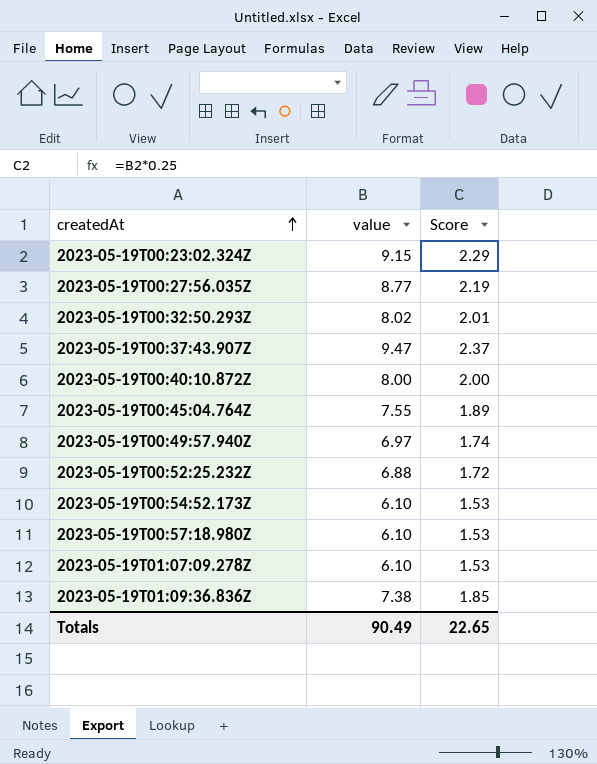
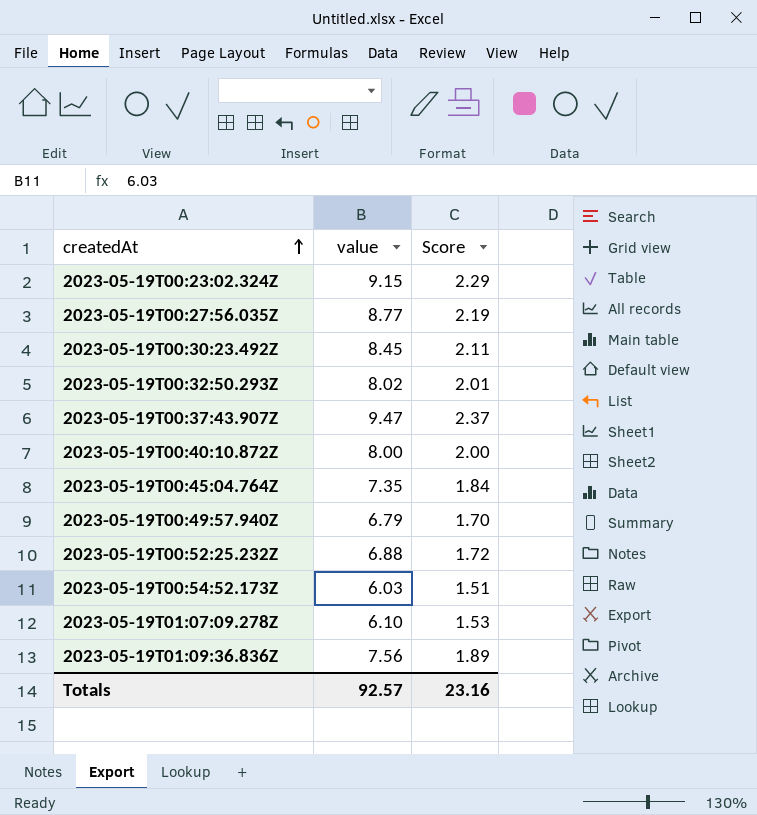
row 2023-05-19T00:57:18.980Z: 6.10 | 1.53 -> none
row 2023-05-19T00:30:23.492Z: none -> 8.45 | 2.11
2023-05-19T00:45:04.764Z | value: 7.55 -> 7.35
2023-05-19T00:45:04.764Z | Score: 1.89 -> 1.84
2023-05-19T00:49:57.940Z | value: 6.97 -> 6.79
2023-05-19T00:49:57.940Z | Score: 1.74 -> 1.70
2023-05-19T00:54:52.173Z | value: 6.10 -> 6.03
2023-05-19T00:54:52.173Z | Score: 1.53 -> 1.51
2023-05-19T01:09:36.836Z | value: 7.38 -> 7.56
2023-05-19T01:09:36.836Z | Score: 1.85 -> 1.89
Totals | value: 90.49 -> 92.57
Totals | Score: 22.65 -> 23.16

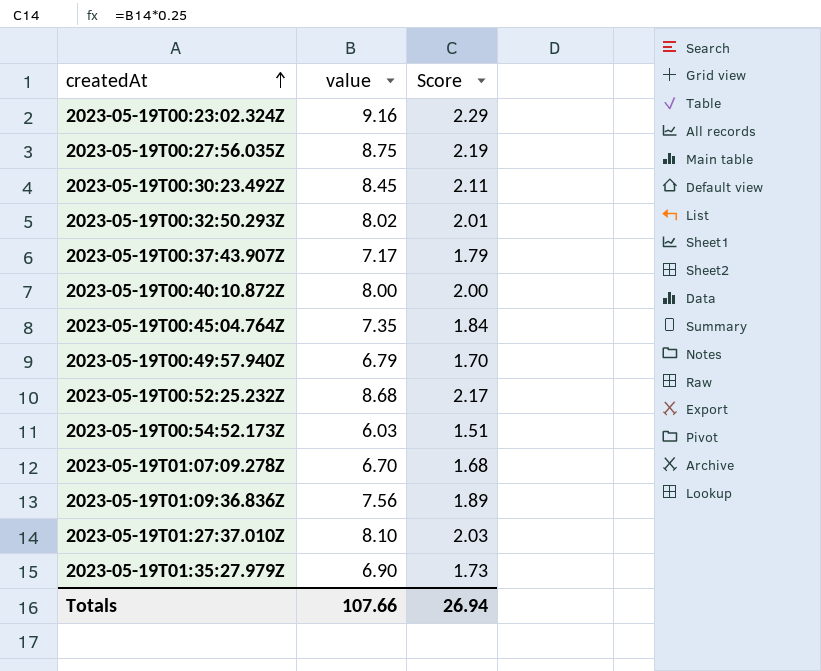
2023-05-19T00:23:02.324Z | value: 9.15 -> 9.16
2023-05-19T00:27:56.035Z | value: 8.77 -> 8.75
2023-05-19T00:37:43.907Z | value: 9.47 -> 7.17
2023-05-19T00:37:43.907Z | Score: 2.37 -> 1.79
2023-05-19T00:52:25.232Z | value: 6.88 -> 8.68
2023-05-19T00:52:25.232Z | Score: 1.72 -> 2.17
2023-05-19T01:07:09.278Z | value: 6.10 -> 6.70
2023-05-19T01:07:09.278Z | Score: 1.53 -> 1.68
row 2023-05-19T01:27:37.010Z: none -> 8.10 | 2.03
row 2023-05-19T01:35:27.979Z: none -> 6.90 | 1.73
Totals | value: 92.57 -> 107.66
Totals | Score: 23.16 -> 26.94

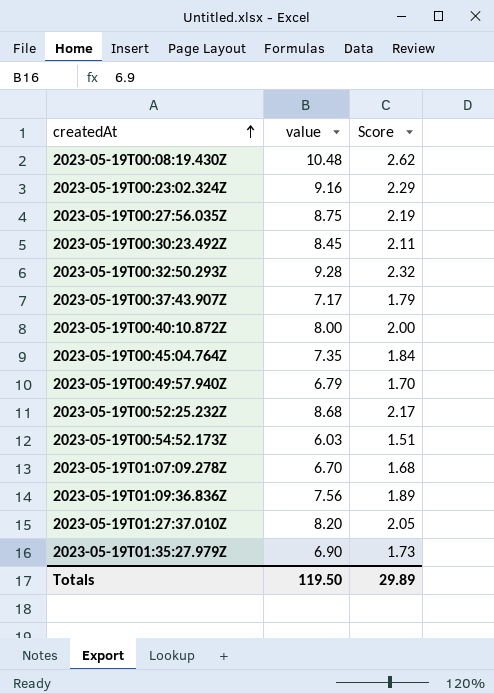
row 2023-05-19T00:08:19.430Z: none -> 10.48 | 2.62
2023-05-19T00:32:50.293Z | value: 8.02 -> 9.28
2023-05-19T00:32:50.293Z | Score: 2.01 -> 2.32
2023-05-19T01:27:37.010Z | value: 8.10 -> 8.20
2023-05-19T01:27:37.010Z | Score: 2.03 -> 2.05
Totals | value: 107.66 -> 119.50
Totals | Score: 26.94 -> 29.89

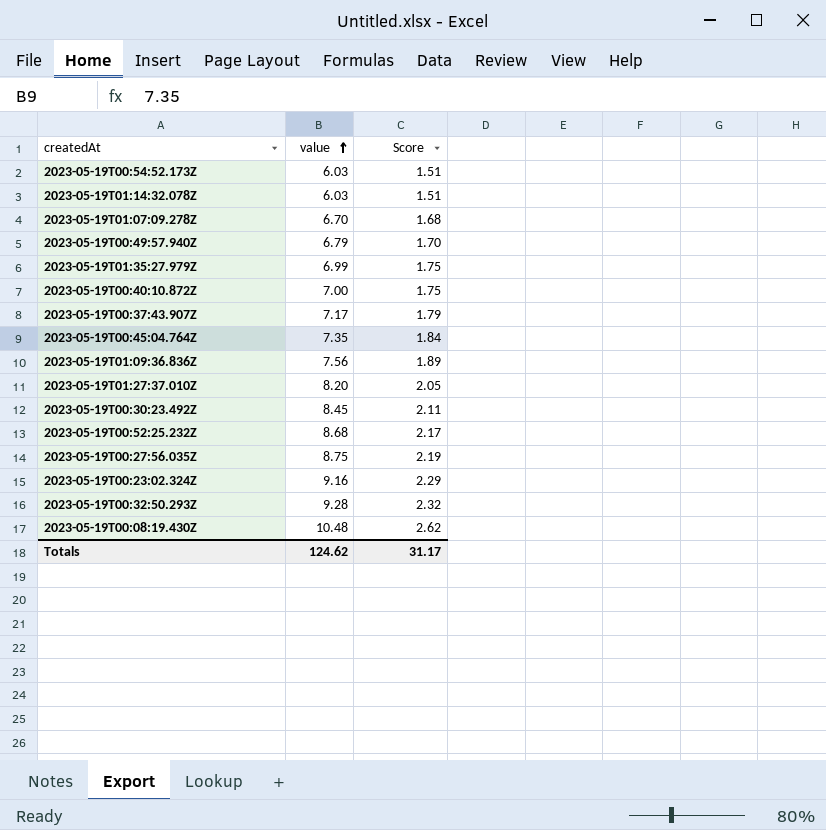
row order: createdAt ascending -> value ascending
row 2023-05-19T01:14:32.078Z: none -> 6.03 | 1.51
2023-05-19T01:35:27.979Z | value: 6.90 -> 6.99
2023-05-19T01:35:27.979Z | Score: 1.73 -> 1.75
2023-05-19T00:40:10.872Z | value: 8.00 -> 7.00
2023-05-19T00:40:10.872Z | Score: 2.00 -> 1.75
Totals | value: 119.50 -> 124.62
Totals | Score: 29.89 -> 31.17

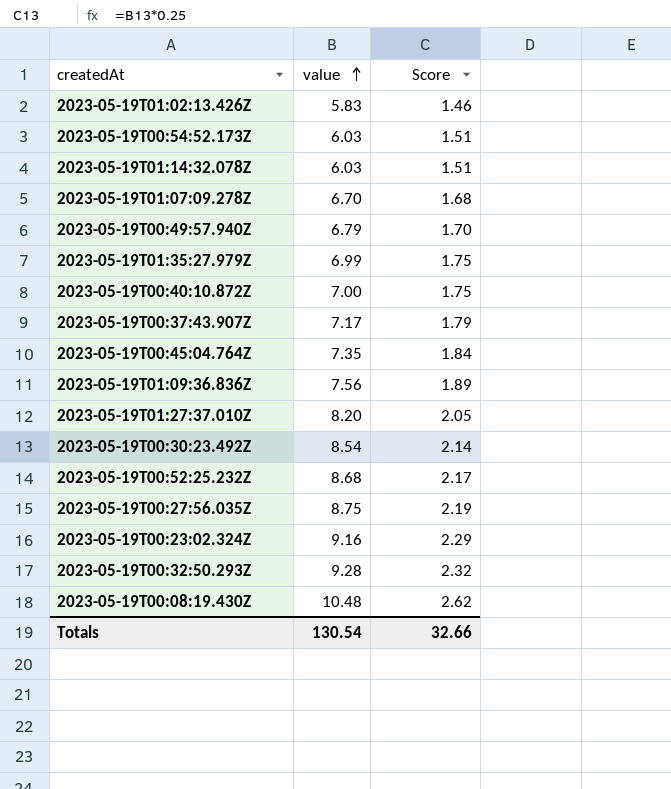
row 2023-05-19T01:02:13.426Z: none -> 5.83 | 1.46
2023-05-19T00:30:23.492Z | value: 8.45 -> 8.54
2023-05-19T00:30:23.492Z | Score: 2.11 -> 2.14
Totals | value: 124.62 -> 130.54
Totals | Score: 31.17 -> 32.66

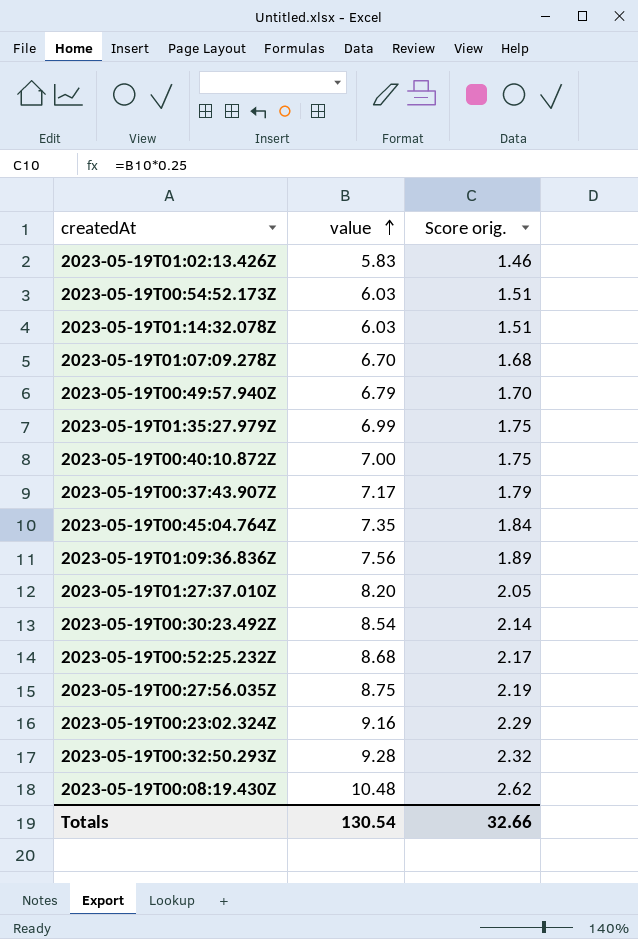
column name: Score -> Score orig.

